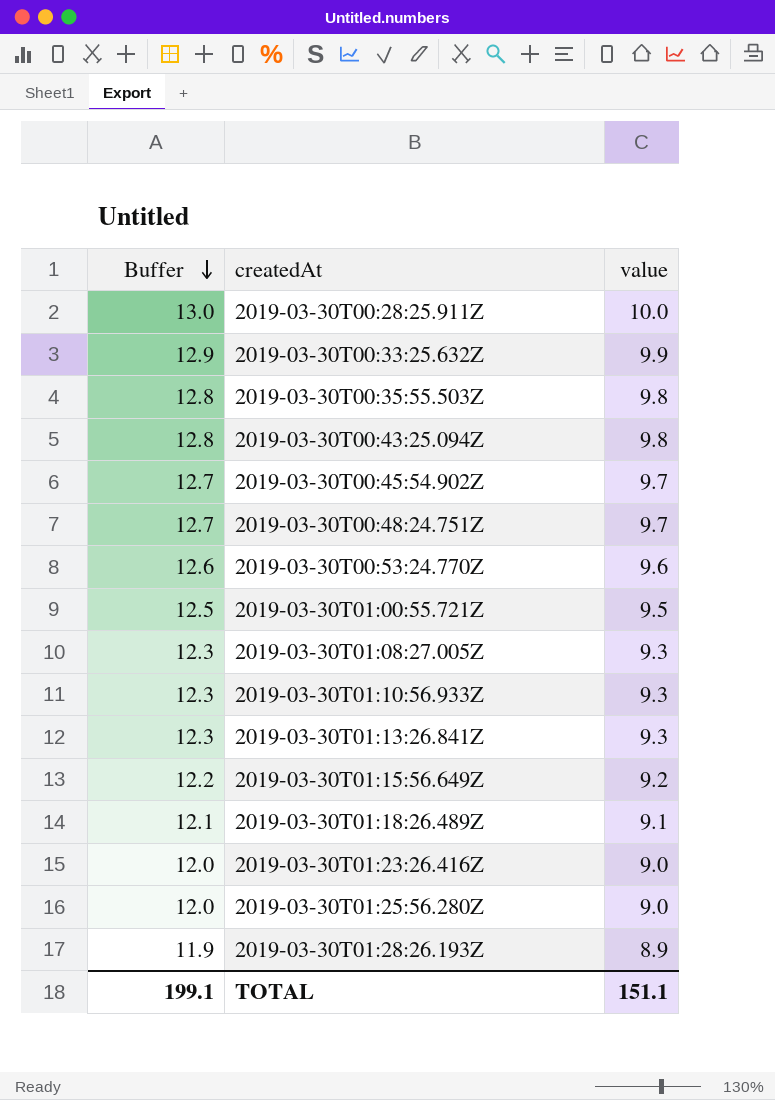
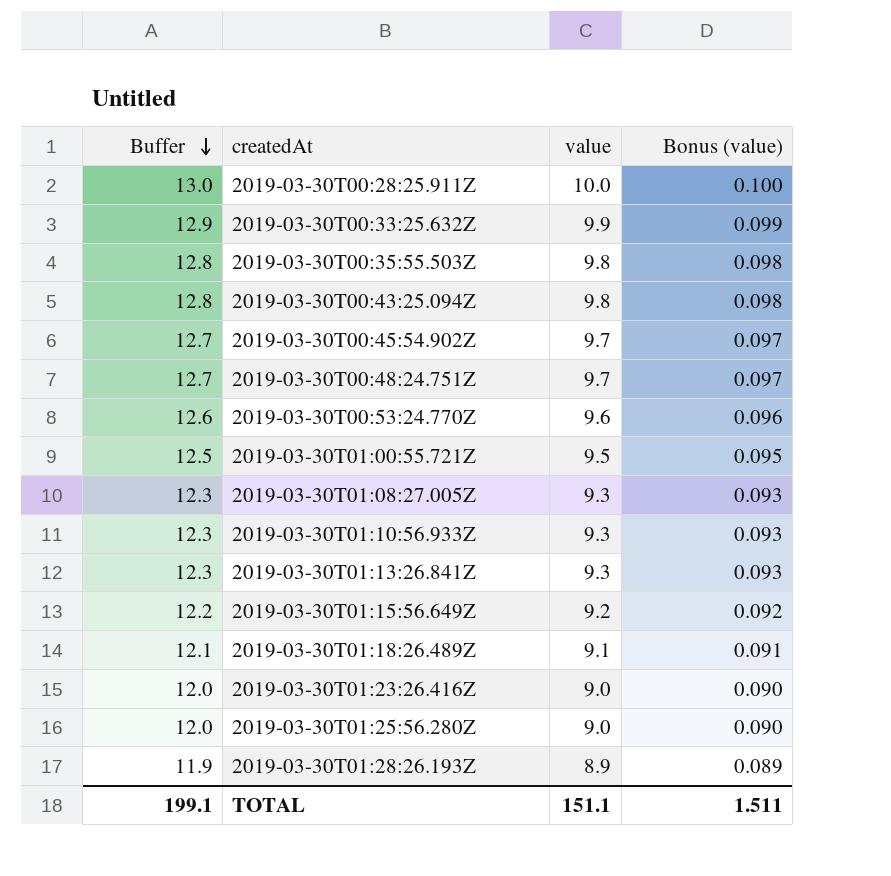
column Bonus (value) | formula: none -> [value] * 0.01

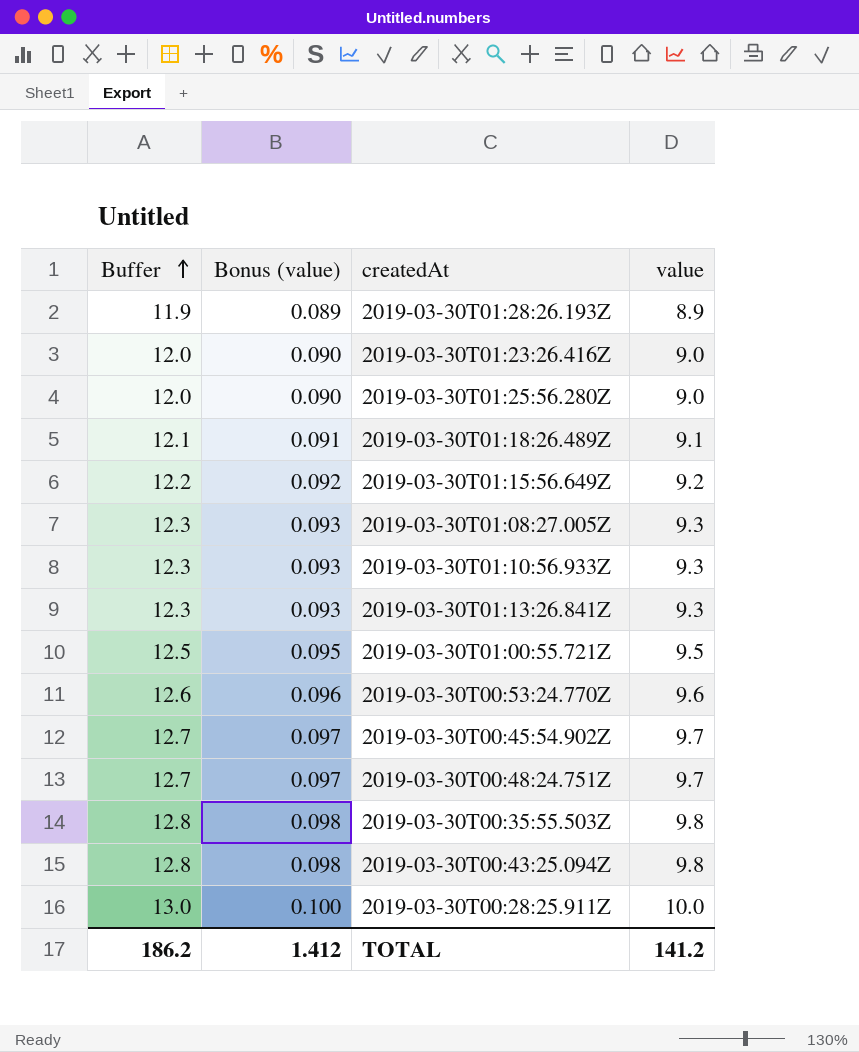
row order: Buffer descending -> Buffer ascending
column Bonus (value) | position: 4 -> 2
row 2019-03-30T00:33:25.632Z: 12.9 | 9.9 | 0.099 -> none
TOTAL | Buffer: 199.1 -> 186.2
TOTAL | Bonus (value): 1.511 -> 1.412
TOTAL | value: 151.1 -> 141.2

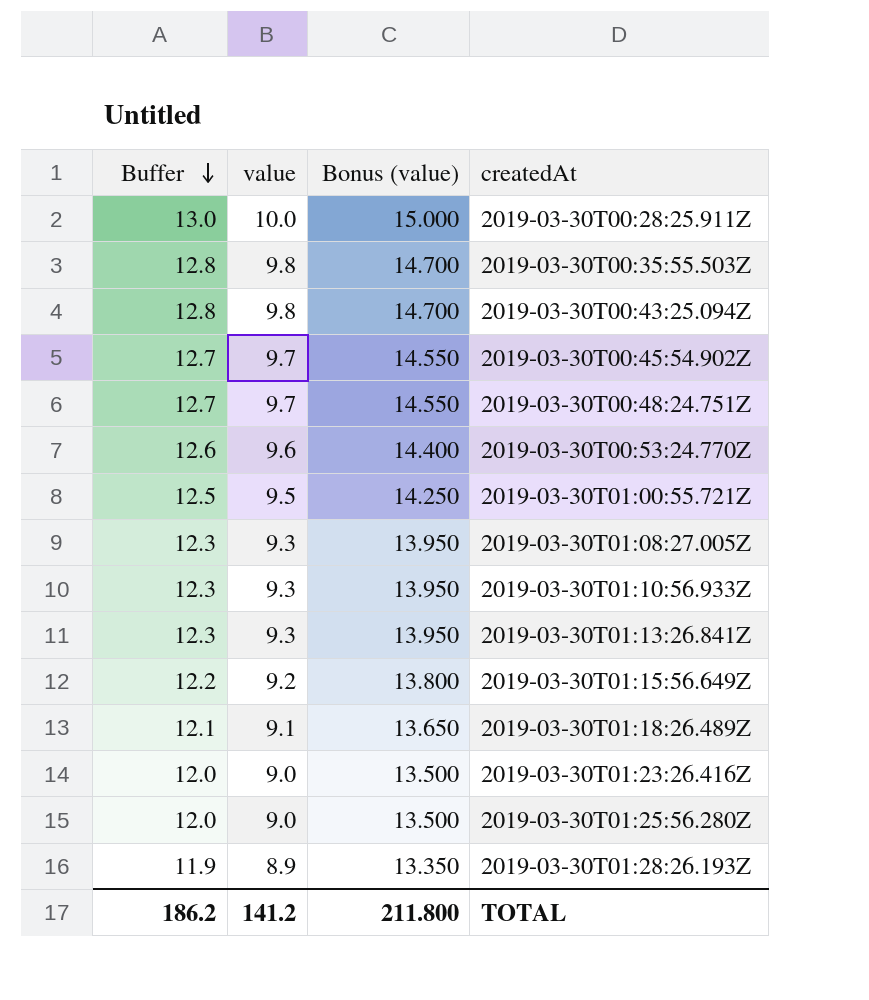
row order: Buffer ascending -> Buffer descending
column value | position: 4 -> 2
column Bonus (value) | formula: [value] * 0.01 -> [value] * 1.5
TOTAL | Bonus (value): 1.412 -> 211.800

